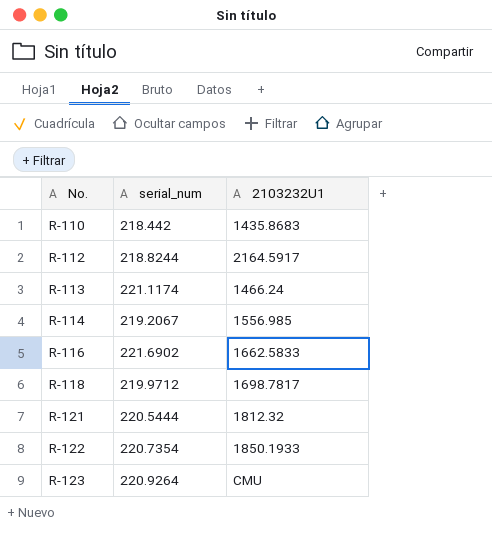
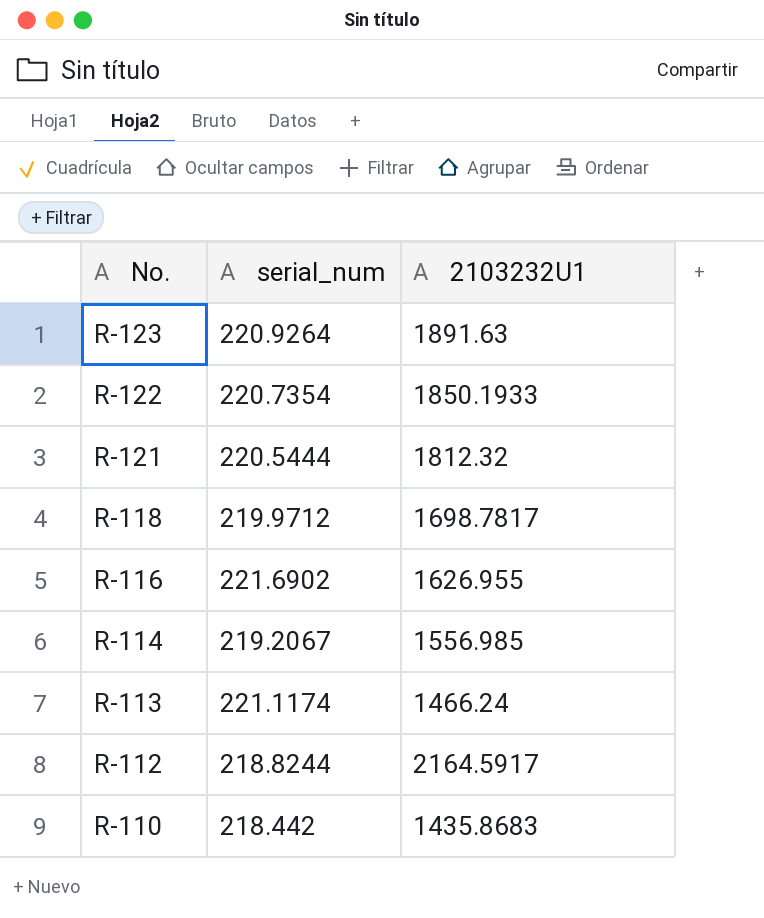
row order: No. ascending -> No. descending
R-123 | 2103232U1: CMU -> 1891.63
R-116 | 2103232U1: 1662.5833 -> 1626.955

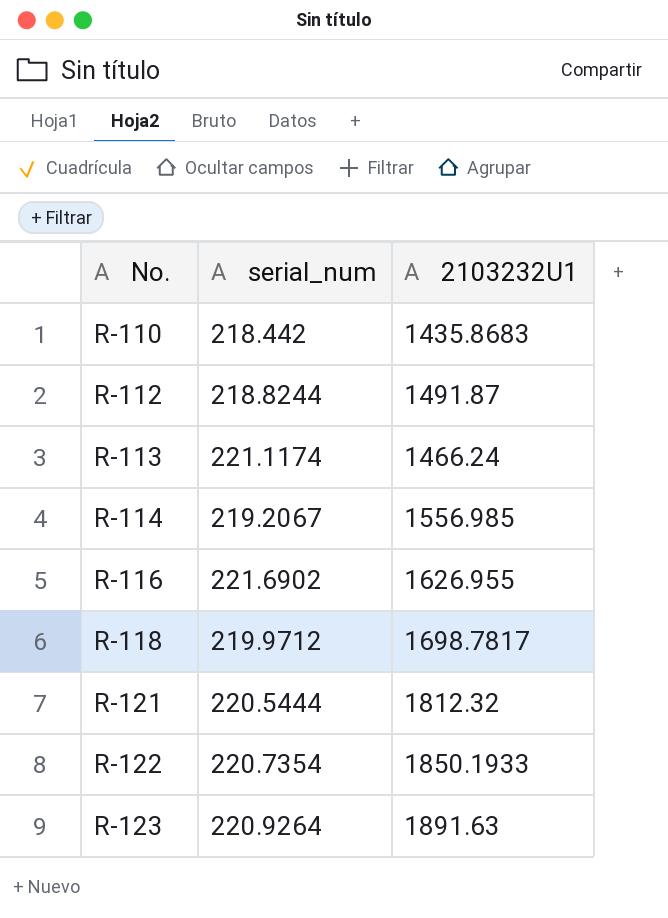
row order: No. descending -> No. ascending
R-112 | 2103232U1: 2164.5917 -> 1491.87

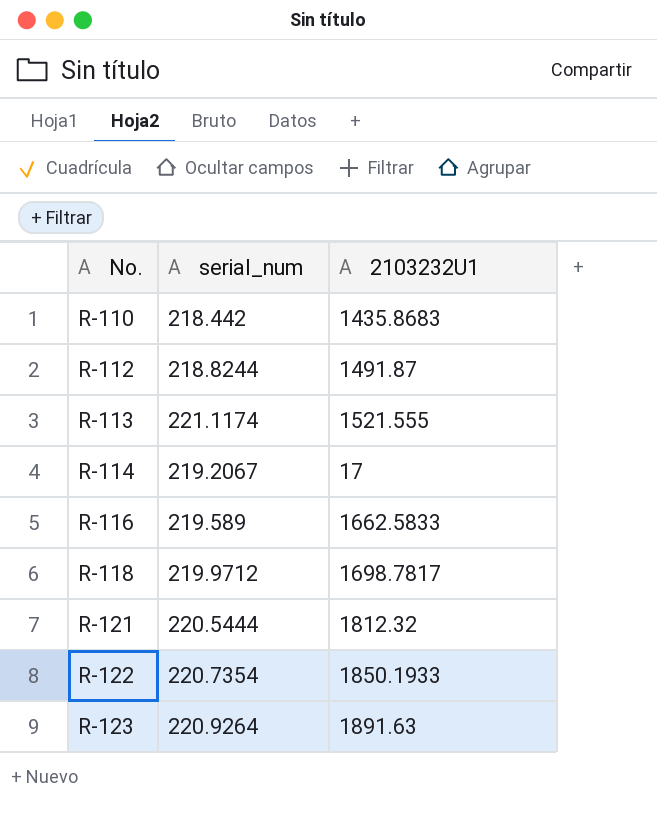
R-113 | 2103232U1: 1466.24 -> 1521.555
R-114 | 2103232U1: 1556.985 -> 17
R-116 | serial_num: 221.6902 -> 219.589
R-116 | 2103232U1: 1626.955 -> 1662.5833

